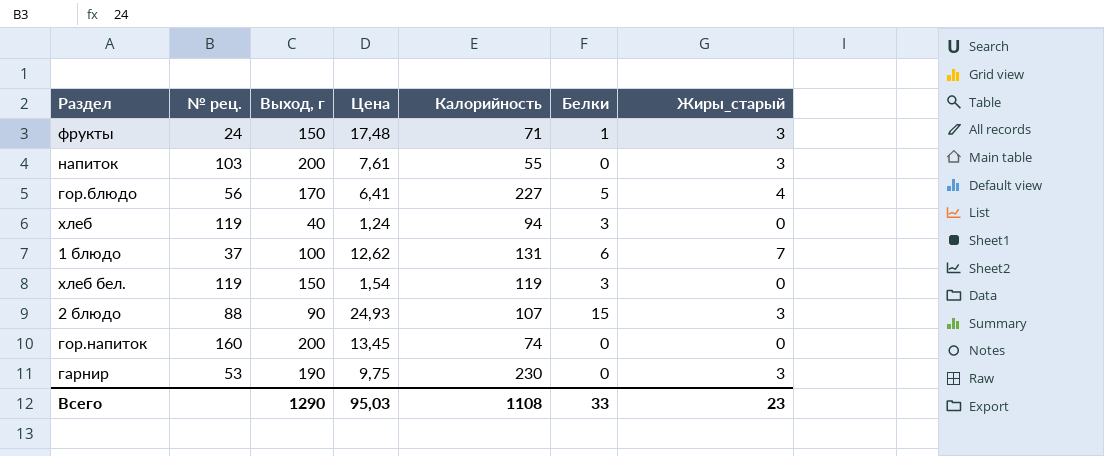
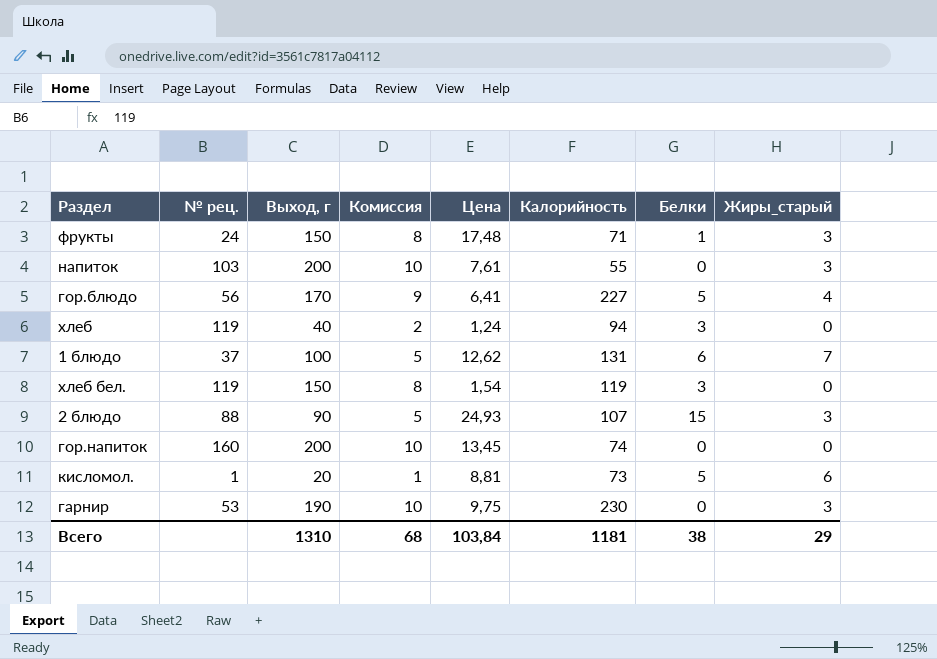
column Комиссия | formula: none -> [Выход, г] * 0,05
row кисломол.: none -> 1 | 20 | 1 | 8,81 | 73 | 5 | 6
Всего | Выход, г: 1290 -> 1310
Всего | Цена: 95,03 -> 103,84
Всего | Калорийность: 1108 -> 1181
Всего | Белки: 33 -> 38
Всего | Жиры_старый: 23 -> 29

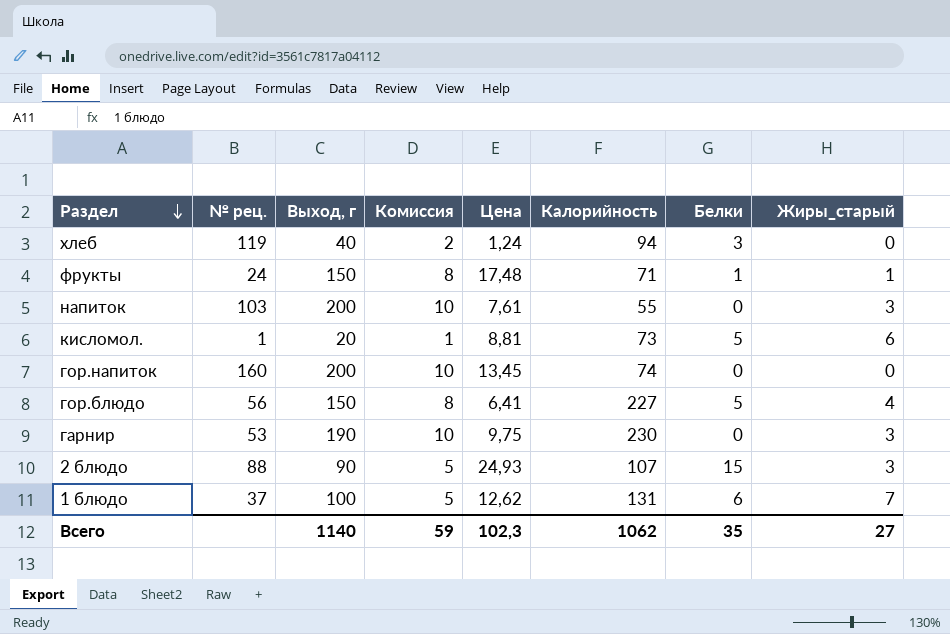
row order: none -> Раздел descending
row хлеб бел.: 119 | 150 | 8 | 1,54 | 119 | 3 | 0 -> none
фрукты | Жиры_старый: 3 -> 1
гор.блюдо | Выход, г: 170 -> 150
гор.блюдо | Комиссия: 9 -> 8
Всего | Выход, г: 1310 -> 1140
Всего | Комиссия: 68 -> 59
Всего | Цена: 103,84 -> 102,3
Всего | Калорийность: 1181 -> 1062
Всего | Белки: 38 -> 35
Всего | Жиры_старый: 29 -> 27

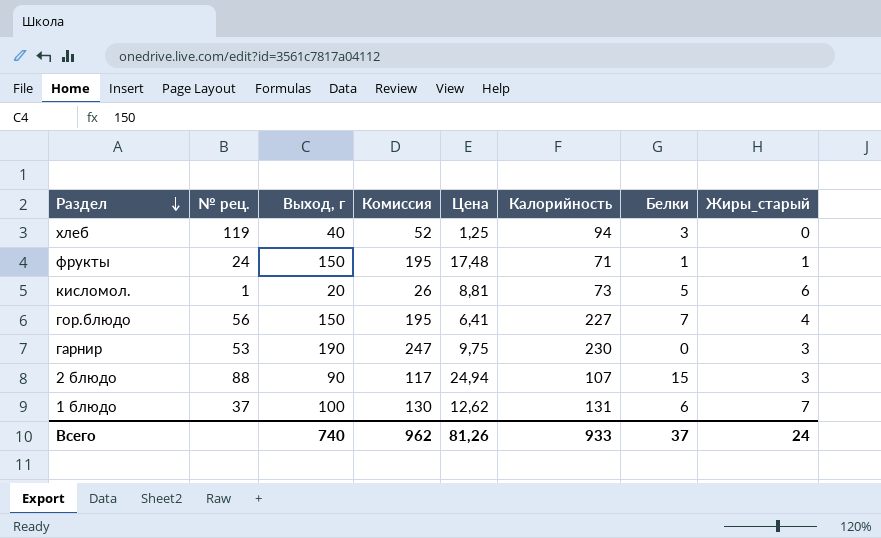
column Комиссия | formula: [Выход, г] * 0,05 -> [Выход, г] * 1,3
row напиток: 103 | 200 | 10 | 7,61 | 55 | 0 | 3 -> none
row гор.напиток: 160 | 200 | 10 | 13,45 | 74 | 0 | 0 -> none
хлеб | Цена: 1,24 -> 1,25
гор.блюдо | Белки: 5 -> 7
2 блюдо | Цена: 24,93 -> 24,94
Всего | Выход, г: 1140 -> 740
Всего | Комиссия: 59 -> 962
Всего | Цена: 102,3 -> 81,26
Всего | Калорийность: 1062 -> 933
Всего | Белки: 35 -> 37
Всего | Жиры_старый: 27 -> 24

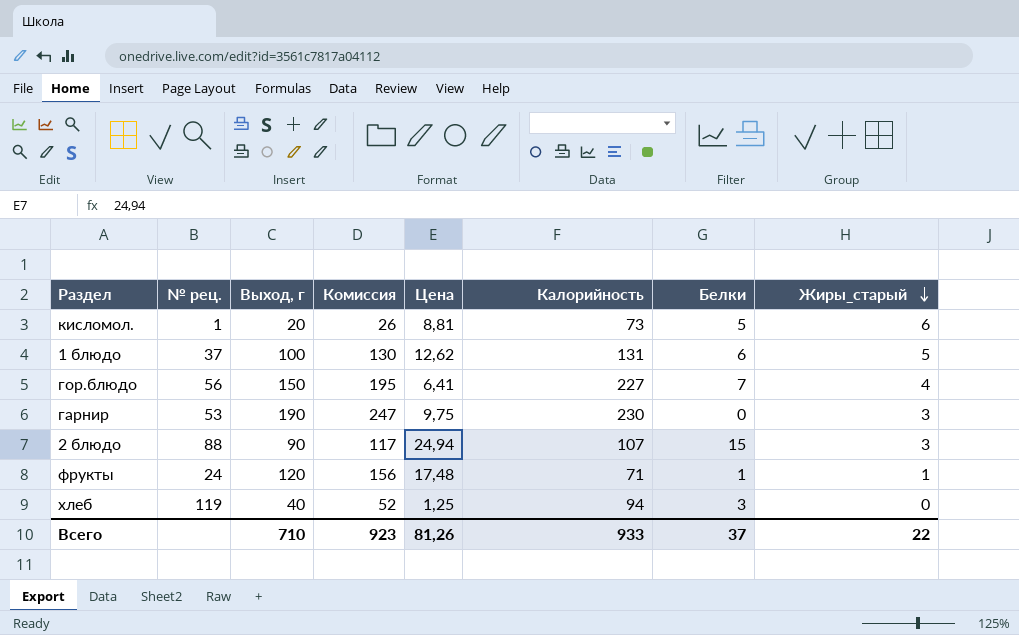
row order: Раздел descending -> Жиры_старый descending
1 блюдо | Жиры_старый: 7 -> 5
фрукты | Выход, г: 150 -> 120
фрукты | Комиссия: 195 -> 156
Всего | Выход, г: 740 -> 710
Всего | Комиссия: 962 -> 923
Всего | Жиры_старый: 24 -> 22

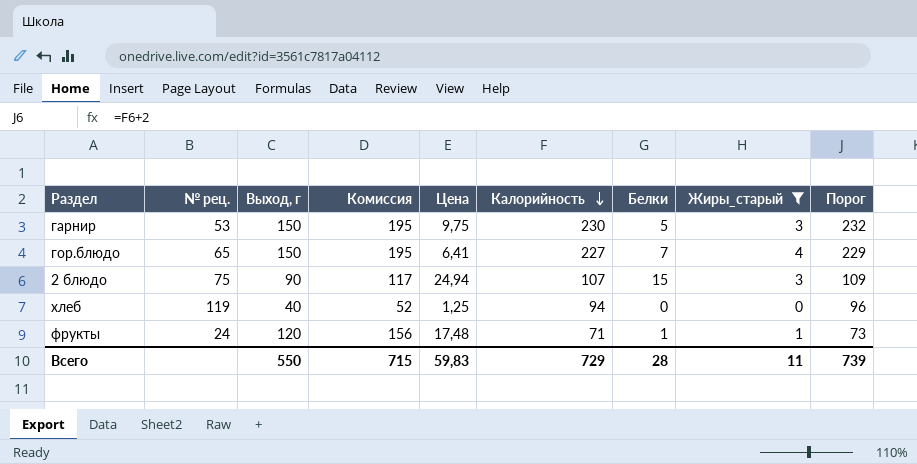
filter: none -> Жиры_старый <= 4
row order: Жиры_старый descending -> Калорийность descending
column Порог | formula: none -> [Калорийность] + 2
гарнир | Выход, г: 190 -> 150
гарнир | Комиссия: 247 -> 195
гарнир | Белки: 0 -> 5
гор.блюдо | № рец.: 56 -> 65
2 блюдо | № рец.: 88 -> 75
хлеб | Белки: 3 -> 0
Всего | Выход, г: 710 -> 550
Всего | Комиссия: 923 -> 715
Всего | Цена: 81,26 -> 59,83
Всего | Калорийность: 933 -> 729
Всего | Белки: 37 -> 28
Всего | Жиры_старый: 22 -> 11

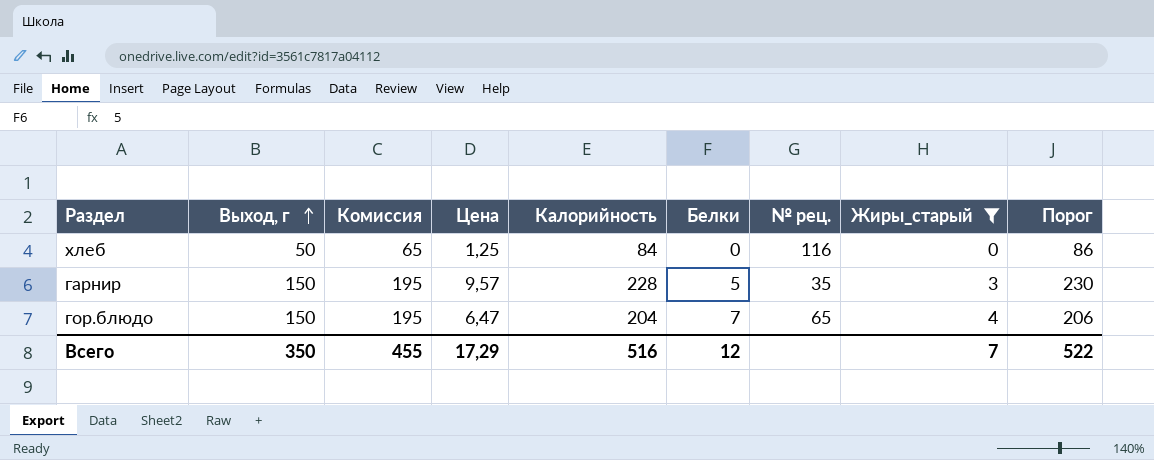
row order: Калорийность descending -> Выход, г ascending
column № рец. | position: 2 -> 7
row 2 блюдо: 75 | 90 | 117 | 24,94 | 107 | 15 | 3 | 109 -> none
row фрукты: 24 | 120 | 156 | 17,48 | 71 | 1 | 1 | 73 -> none
хлеб | Выход, г: 40 -> 50
хлеб | Комиссия: 52 -> 65
хлеб | Калорийность: 94 -> 84
хлеб | № рец.: 119 -> 116
хлеб | Порог: 96 -> 86
гарнир | Цена: 9,75 -> 9,57
гарнир | Калорийность: 230 -> 228
гарнир | № рец.: 53 -> 35
гарнир | Порог: 232 -> 230
гор.блюдо | Цена: 6,41 -> 6,47
гор.блюдо | Калорийность: 227 -> 204
гор.блюдо | Порог: 229 -> 206
Всего | Выход, г: 550 -> 350
Всего | Комиссия: 715 -> 455
Всего | Цена: 59,83 -> 17,29
Всего | Калорийность: 729 -> 516
Всего | Белки: 28 -> 12
Всего | Жиры_старый: 11 -> 7
Всего | Порог: 739 -> 522

